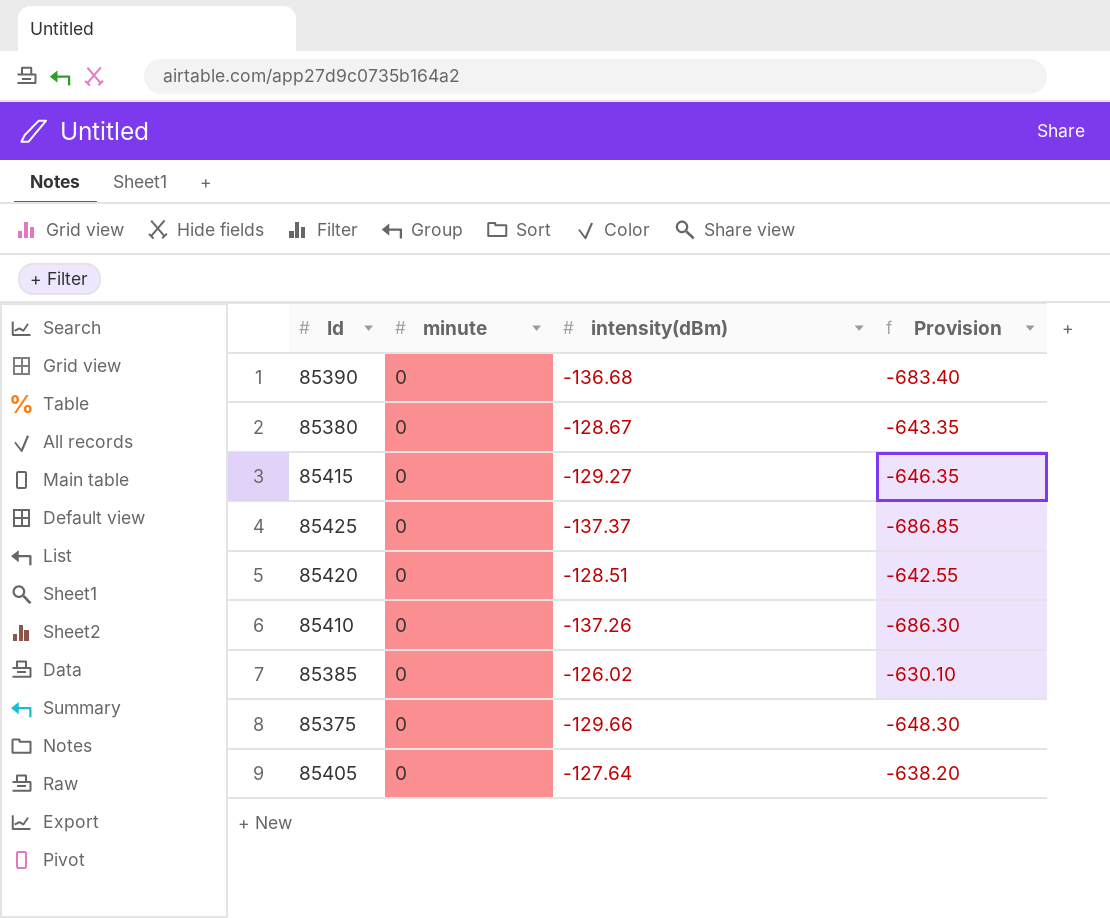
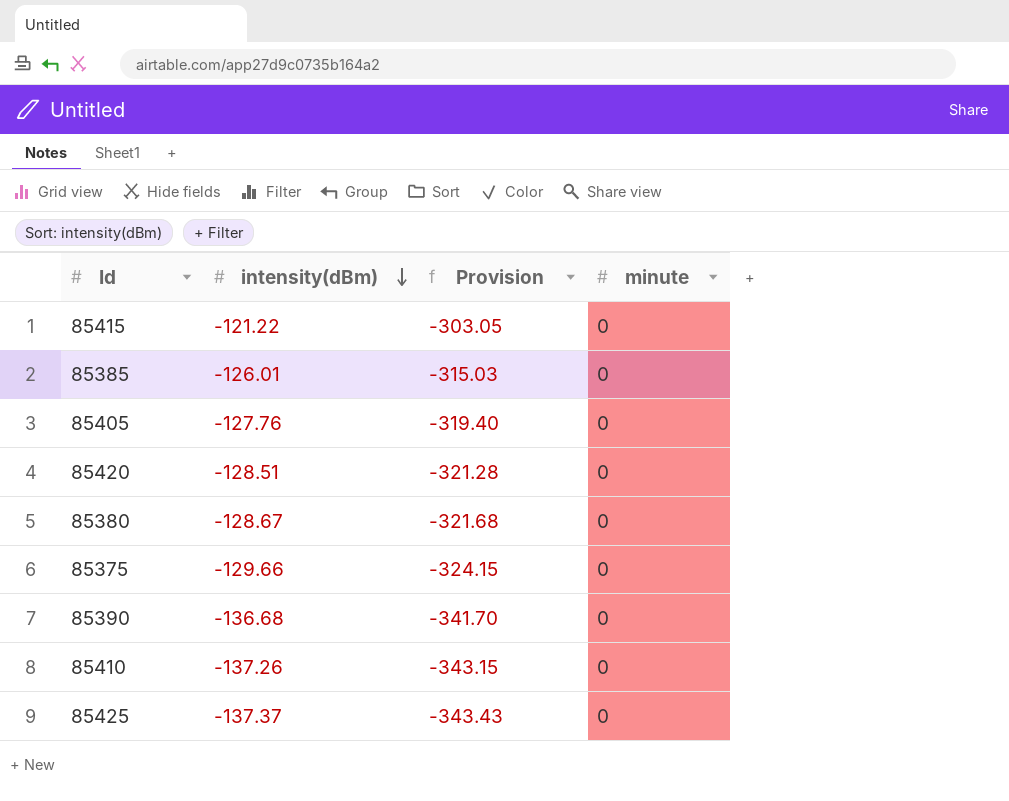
row order: none -> intensity(dBm) descending
column Provision | formula: [intensity(dBm)] * 5 -> [intensity(dBm)] * 2.5
column minute | position: 2 -> 4
85415 | intensity(dBm): -129.27 -> -121.22
85385 | intensity(dBm): -126.02 -> -126.01
85405 | intensity(dBm): -127.64 -> -127.76

